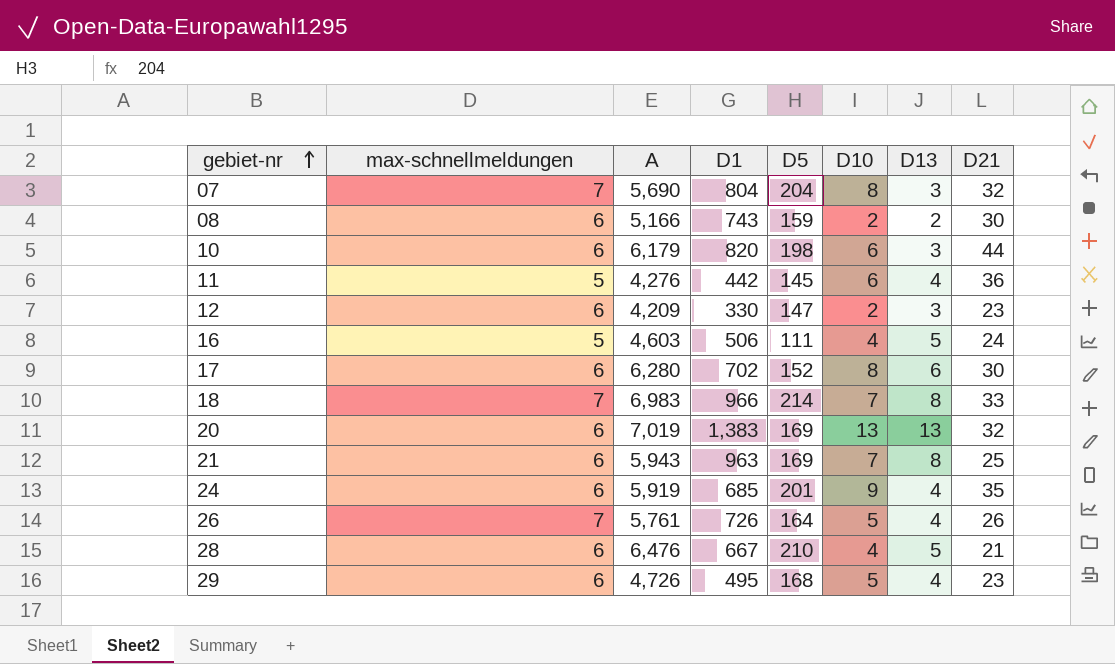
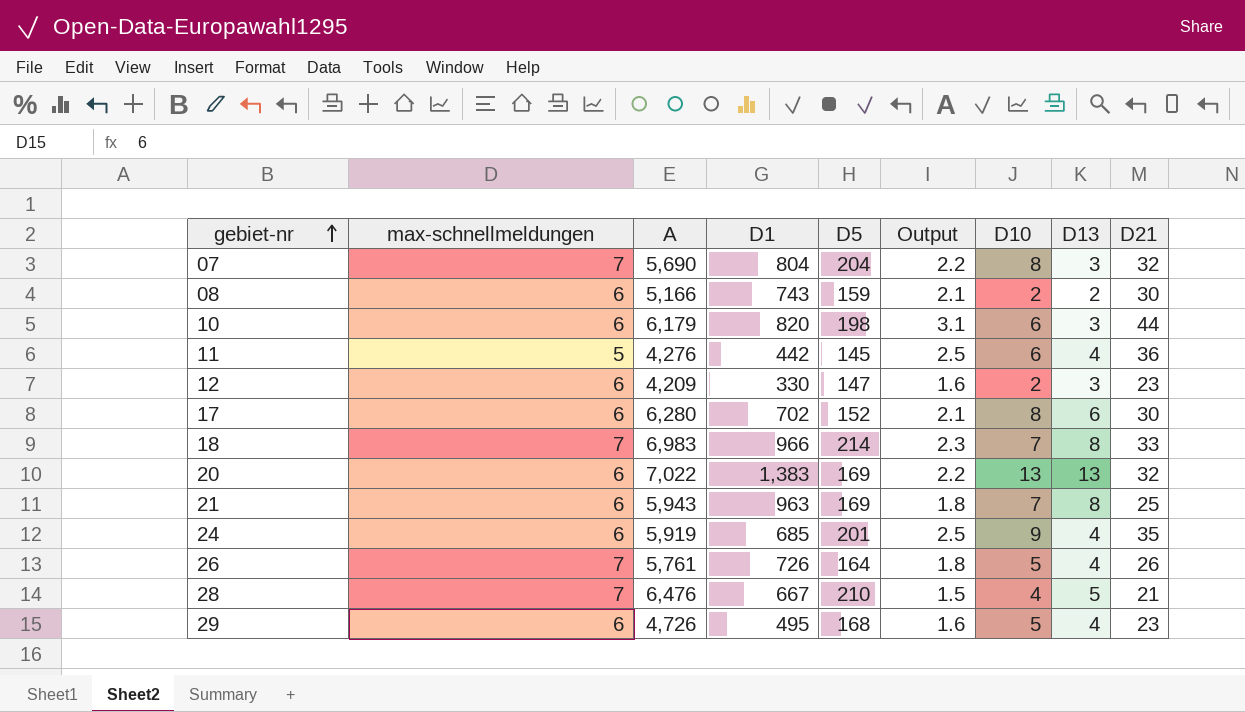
column Output | formula: none -> [D21] * 0.07
row 16: 5 | 4,603 | 506 | 111 | 4 | 5 | 24 -> none
20 | A: 7,019 -> 7,022
28 | max-schnellmeldungen: 6 -> 7

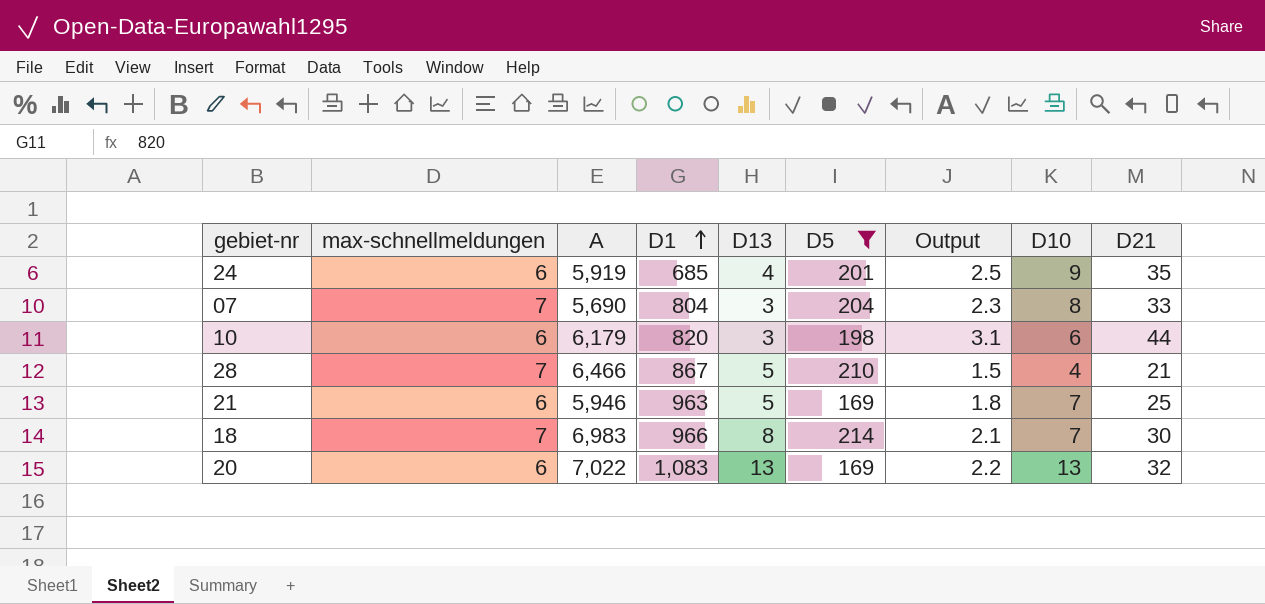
filter: none -> D5 >= 169
row order: gebiet-nr ascending -> D1 ascending
column D13 | position: 8 -> 5
07 | Output: 2.2 -> 2.3
07 | D21: 32 -> 33
28 | A: 6,476 -> 6,466
28 | D1: 667 -> 867
21 | A: 5,943 -> 5,946
21 | D13: 8 -> 5
18 | Output: 2.3 -> 2.1
18 | D21: 33 -> 30
20 | D1: 1,383 -> 1,083

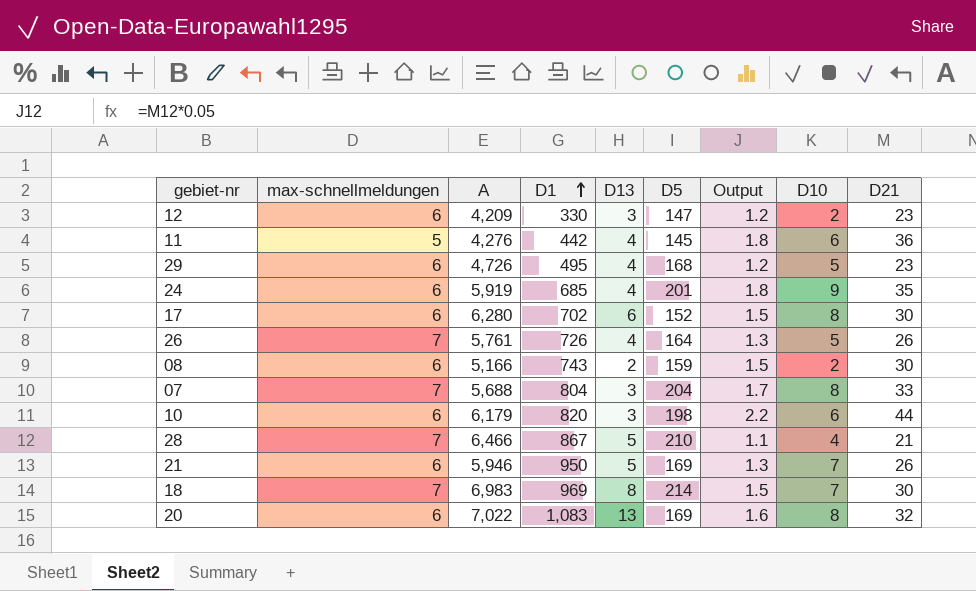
filter: D5 >= 169 -> none
column Output | formula: [D21] * 0.07 -> [D21] * 0.05
07 | A: 5,690 -> 5,688
21 | D1: 963 -> 950
21 | D21: 25 -> 26
18 | D1: 966 -> 969
20 | D10: 13 -> 8

